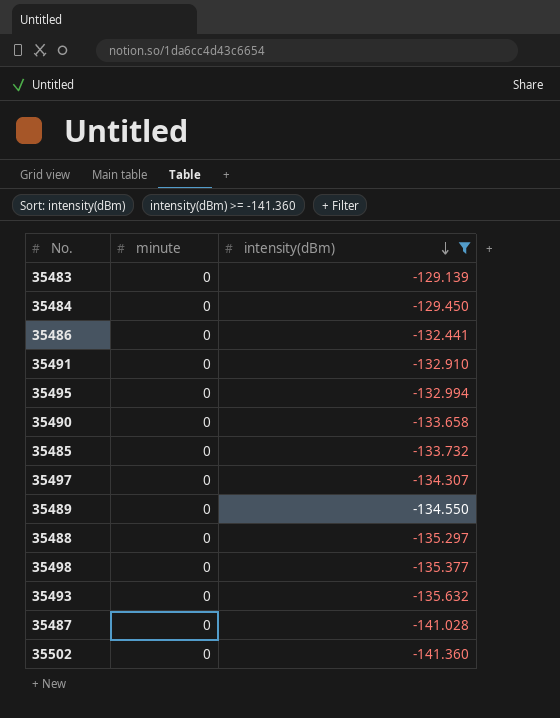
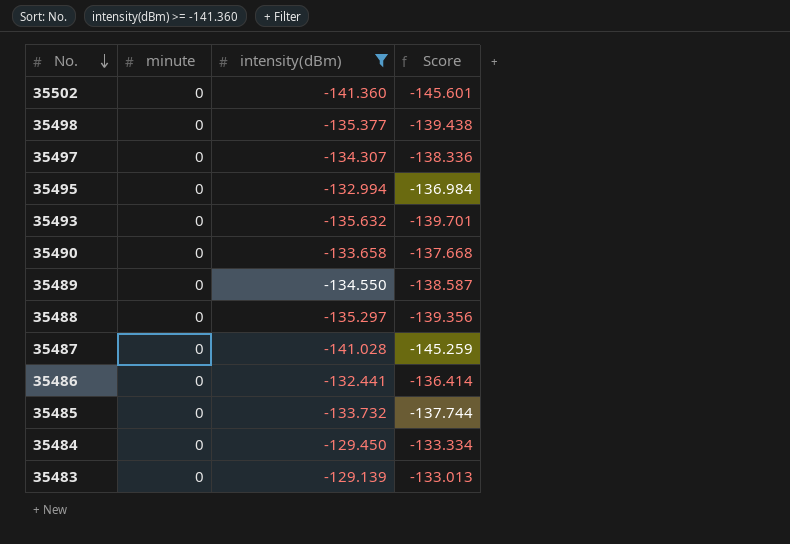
row order: intensity(dBm) descending -> No. descending
column Score | formula: none -> [intensity(dBm)] * 1.03
row 35491: 0 | -132.910 -> none

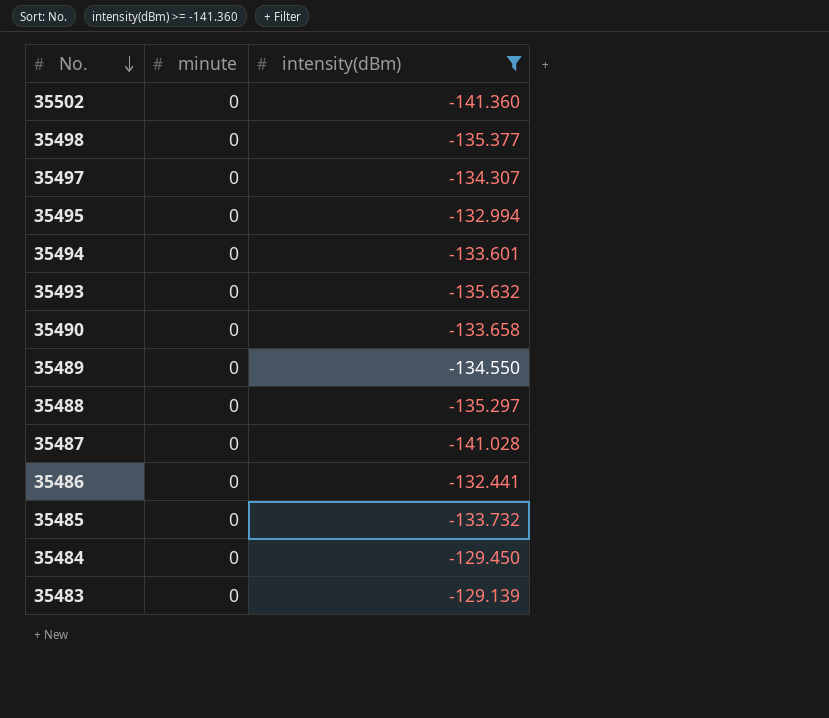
column Score | formula: [intensity(dBm)] * 1.03 -> none
row 35494: none -> 0 | -133.601

